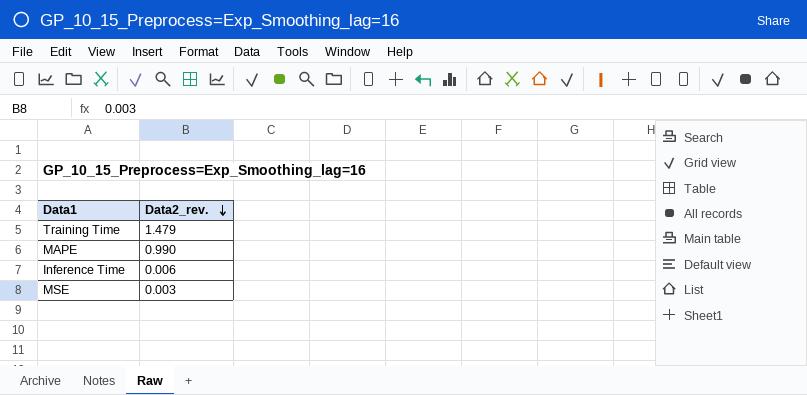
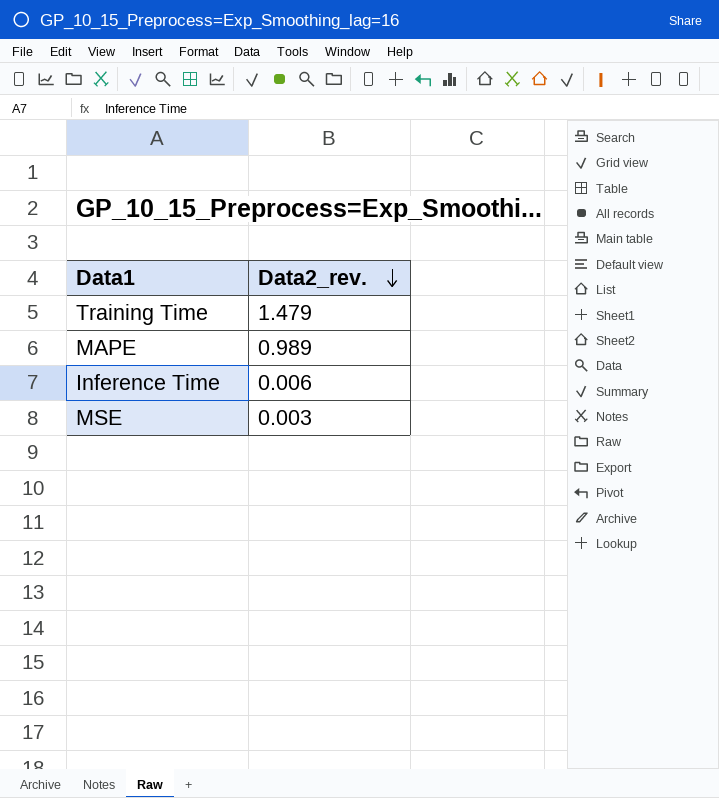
MAPE | Data2_rev.: 0.990 -> 0.989

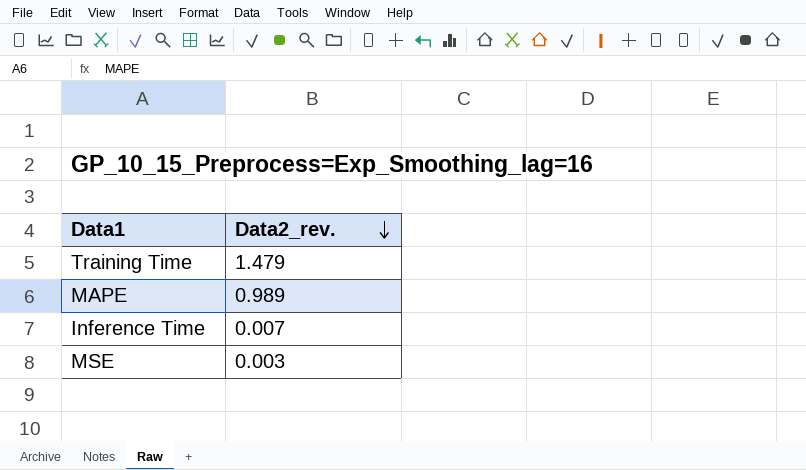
Inference Time | Data2_rev.: 0.006 -> 0.007

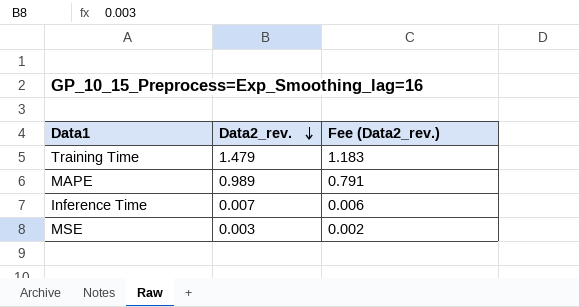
column Fee (Data2_rev.) | formula: none -> [Data2_rev.] * 0.8

